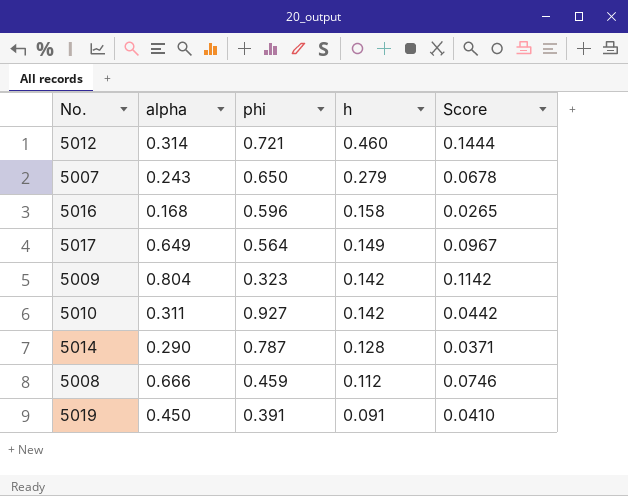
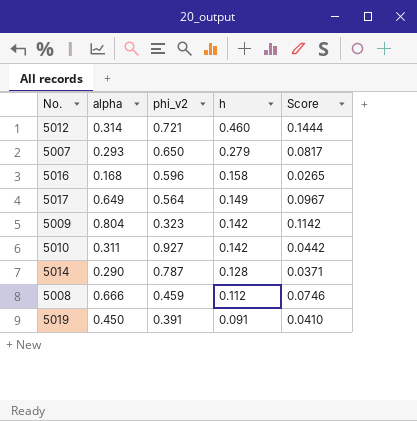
column name: phi -> phi_v2
5007 | alpha: 0.243 -> 0.293
5007 | Score: 0.0678 -> 0.0817

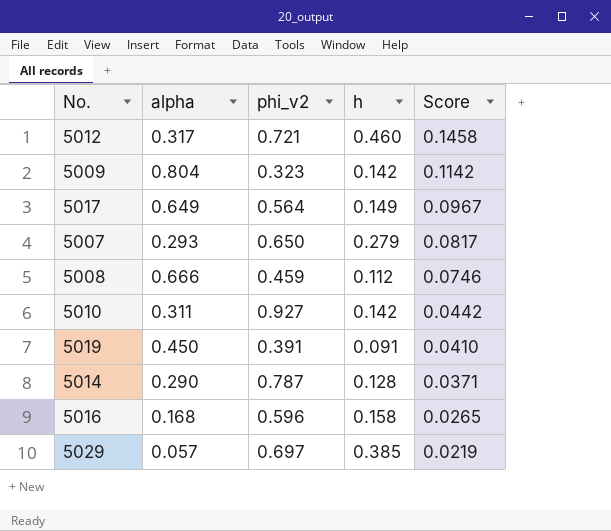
row order: h descending -> Score descending
5012 | alpha: 0.314 -> 0.317
5012 | Score: 0.1444 -> 0.1458
row 5029: none -> 0.057 | 0.697 | 0.385 | 0.0219

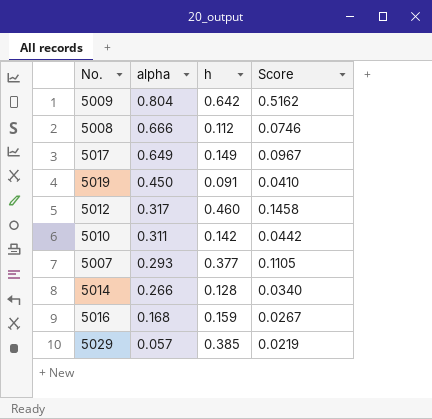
row order: Score descending -> alpha descending
column phi_v2 | position: 3 -> none
5009 | h: 0.142 -> 0.642
5009 | Score: 0.1142 -> 0.5162
5007 | h: 0.279 -> 0.377
5007 | Score: 0.0817 -> 0.1105
5014 | alpha: 0.290 -> 0.266
5014 | Score: 0.0371 -> 0.0340
5016 | h: 0.158 -> 0.159
5016 | Score: 0.0265 -> 0.0267

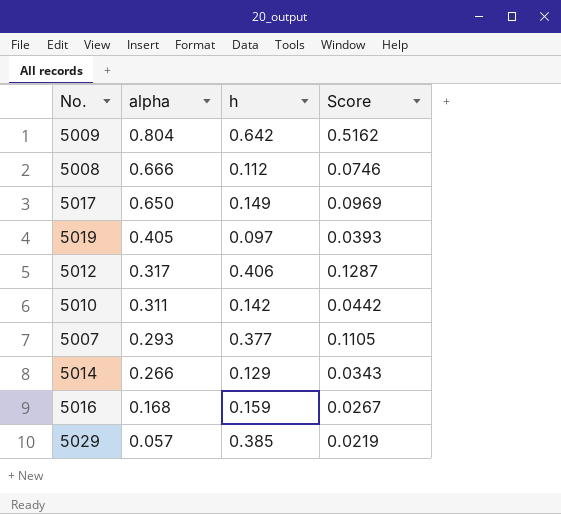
5017 | alpha: 0.649 -> 0.650
5017 | Score: 0.0967 -> 0.0969
5019 | alpha: 0.450 -> 0.405
5019 | h: 0.091 -> 0.097
5019 | Score: 0.0410 -> 0.0393
5012 | h: 0.460 -> 0.406
5012 | Score: 0.1458 -> 0.1287
5014 | h: 0.128 -> 0.129
5014 | Score: 0.0340 -> 0.0343

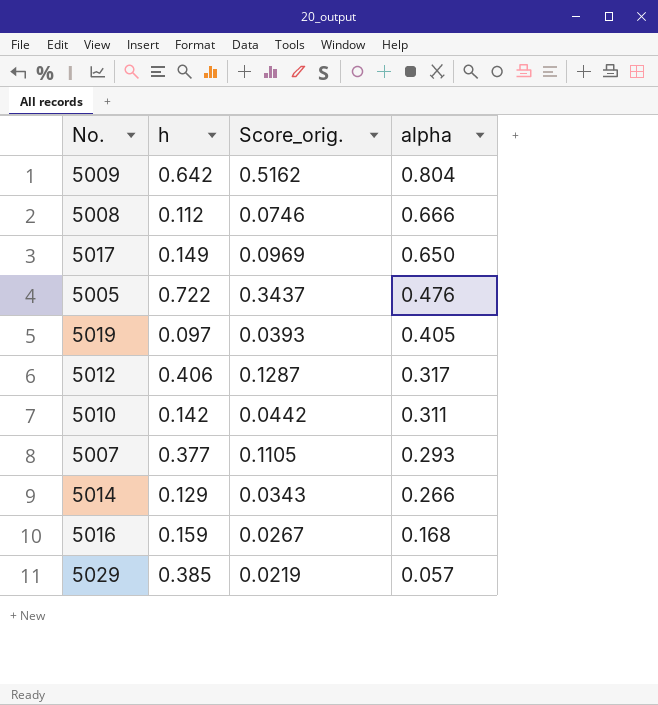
column name: Score -> Score_orig.
column alpha | position: 2 -> 4
row 5005: none -> 0.722 | 0.3437 | 0.476

